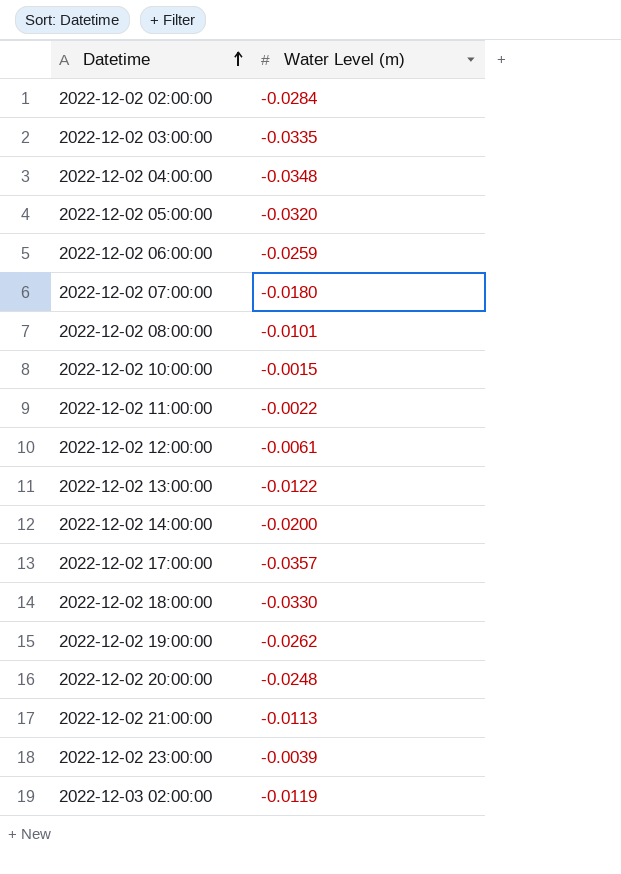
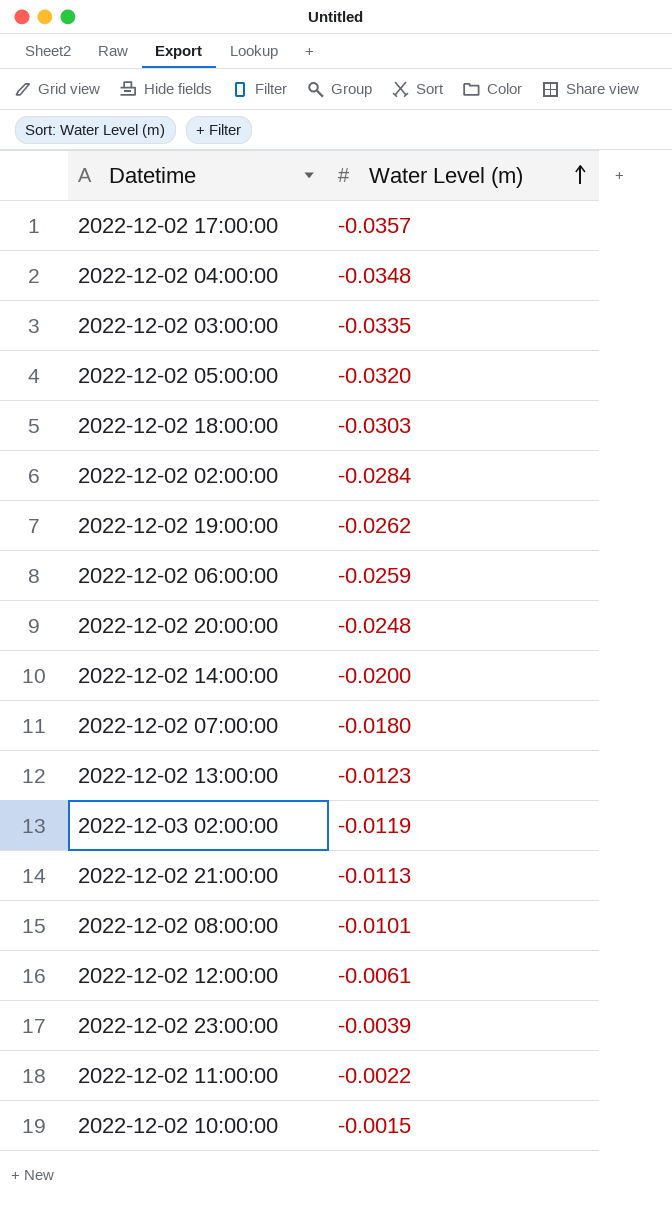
row order: Datetime ascending -> Water Level (m) ascending
2022-12-02 18:00:00 | Water Level (m): -0.0330 -> -0.0303
2022-12-02 13:00:00 | Water Level (m): -0.0122 -> -0.0123

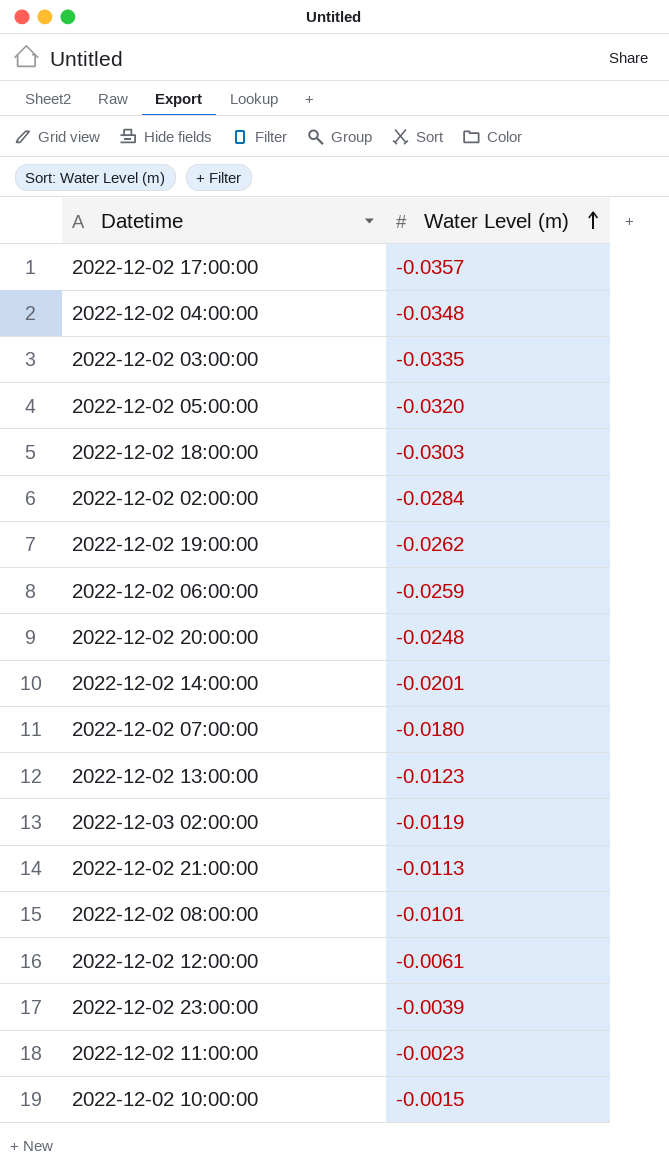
2022-12-02 14:00:00 | Water Level (m): -0.0200 -> -0.0201
2022-12-02 11:00:00 | Water Level (m): -0.0022 -> -0.0023

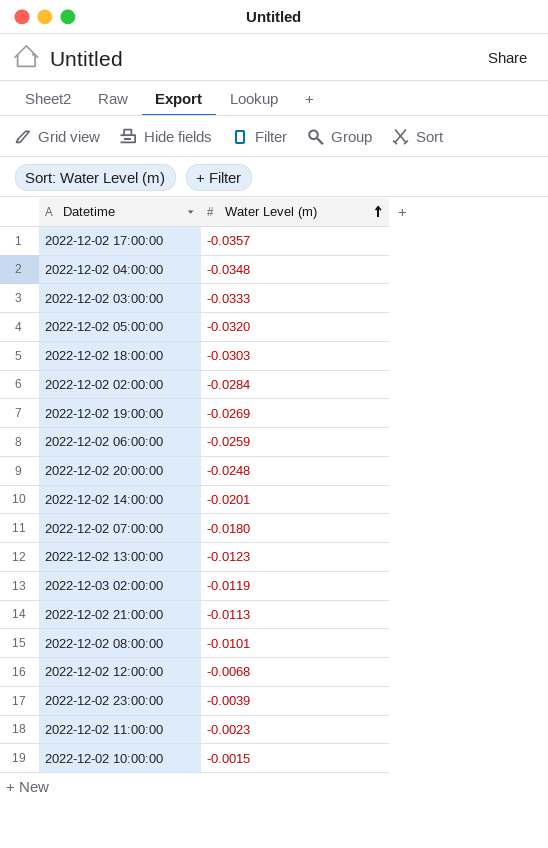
2022-12-02 03:00:00 | Water Level (m): -0.0335 -> -0.0333
2022-12-02 19:00:00 | Water Level (m): -0.0262 -> -0.0269
2022-12-02 12:00:00 | Water Level (m): -0.0061 -> -0.0068

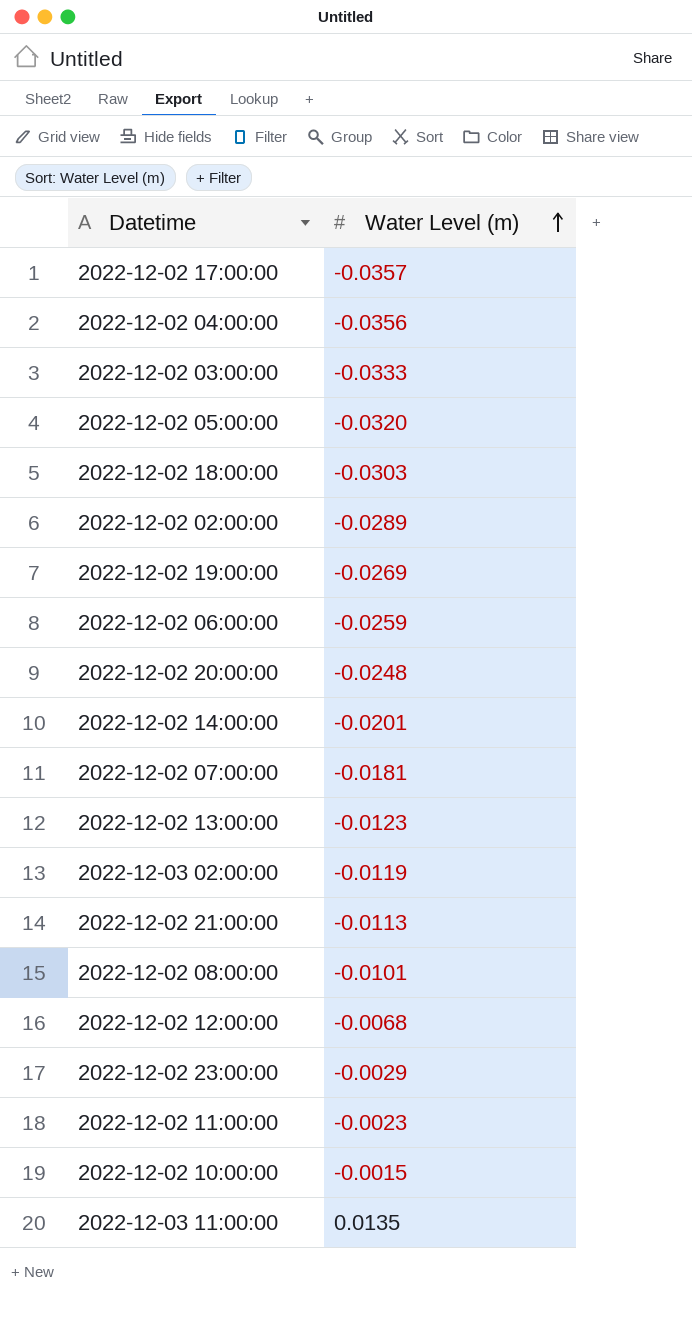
2022-12-02 04:00:00 | Water Level (m): -0.0348 -> -0.0356
2022-12-02 02:00:00 | Water Level (m): -0.0284 -> -0.0289
2022-12-02 07:00:00 | Water Level (m): -0.0180 -> -0.0181
2022-12-02 23:00:00 | Water Level (m): -0.0039 -> -0.0029
row 2022-12-03 11:00:00: none -> 0.0135

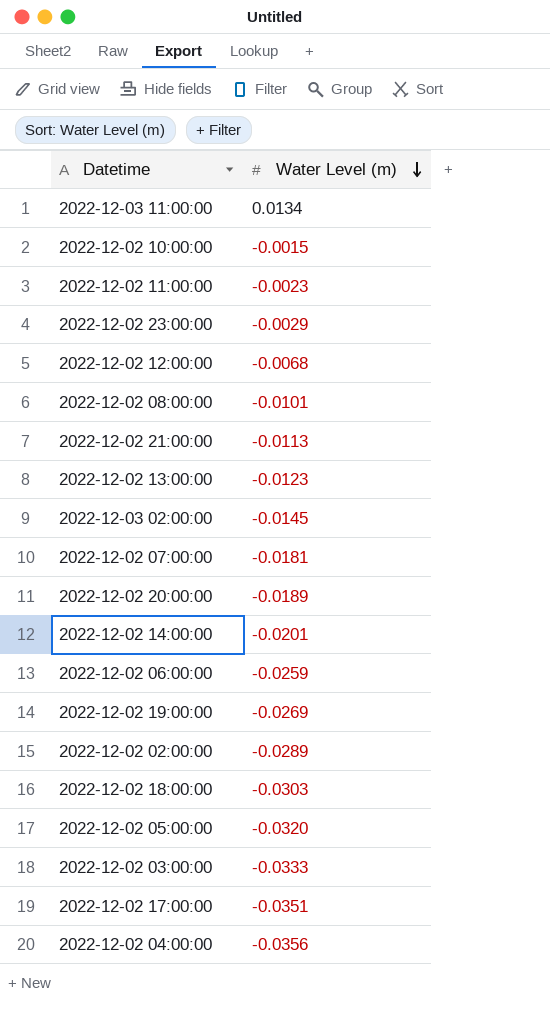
row order: Water Level (m) ascending -> Water Level (m) descending
2022-12-03 11:00:00 | Water Level (m): 0.0135 -> 0.0134
2022-12-03 02:00:00 | Water Level (m): -0.0119 -> -0.0145
2022-12-02 20:00:00 | Water Level (m): -0.0248 -> -0.0189
2022-12-02 17:00:00 | Water Level (m): -0.0357 -> -0.0351

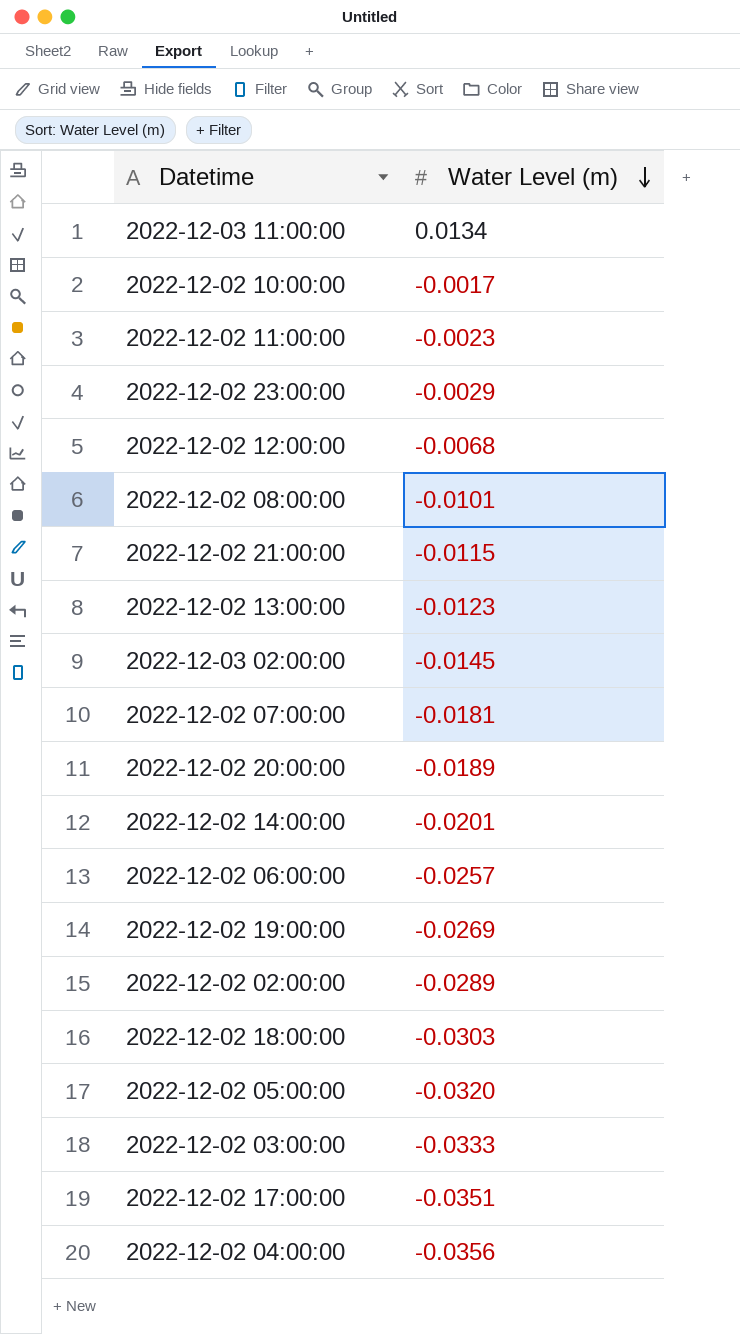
2022-12-02 10:00:00 | Water Level (m): -0.0015 -> -0.0017
2022-12-02 21:00:00 | Water Level (m): -0.0113 -> -0.0115
2022-12-02 06:00:00 | Water Level (m): -0.0259 -> -0.0257

